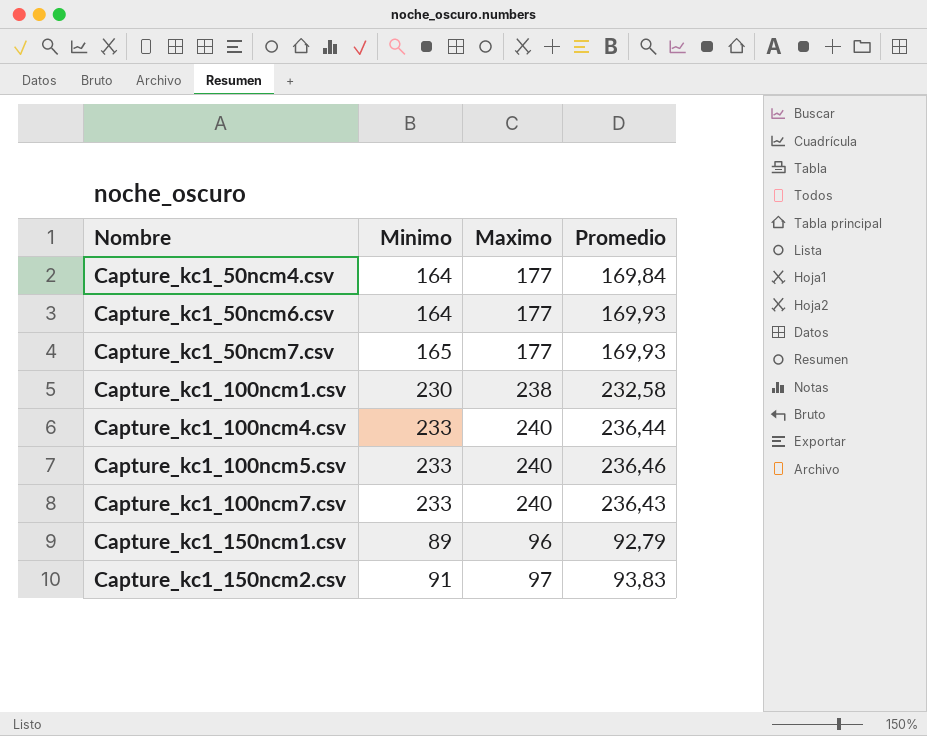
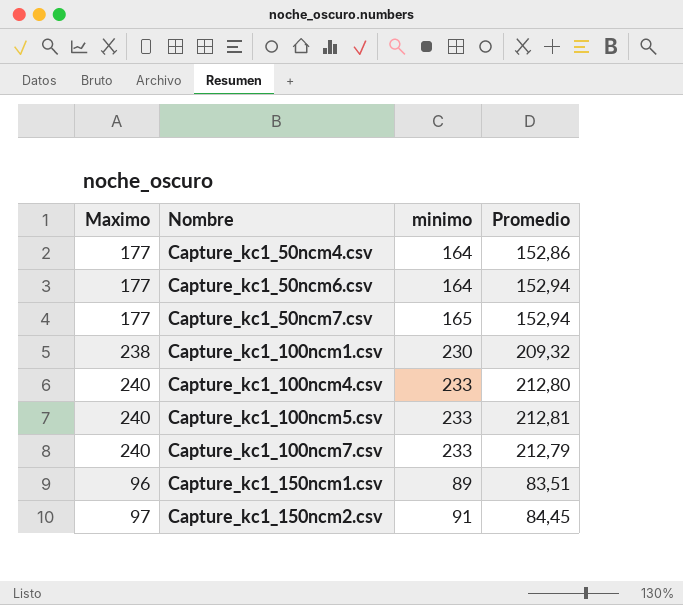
column Maximo | position: 3 -> 1
column name: Minimo -> minimo
Capture_kc1_50ncm4.csv | Promedio: 169,84 -> 152,86
Capture_kc1_50ncm6.csv | Promedio: 169,93 -> 152,94
Capture_kc1_50ncm7.csv | Promedio: 169,93 -> 152,94
Capture_kc1_100ncm1.csv | Promedio: 232,58 -> 209,32
Capture_kc1_100ncm4.csv | Promedio: 236,44 -> 212,80
Capture_kc1_100ncm5.csv | Promedio: 236,46 -> 212,81
Capture_kc1_100ncm7.csv | Promedio: 236,43 -> 212,79
Capture_kc1_150ncm1.csv | Promedio: 92,79 -> 83,51
Capture_kc1_150ncm2.csv | Promedio: 93,83 -> 84,45

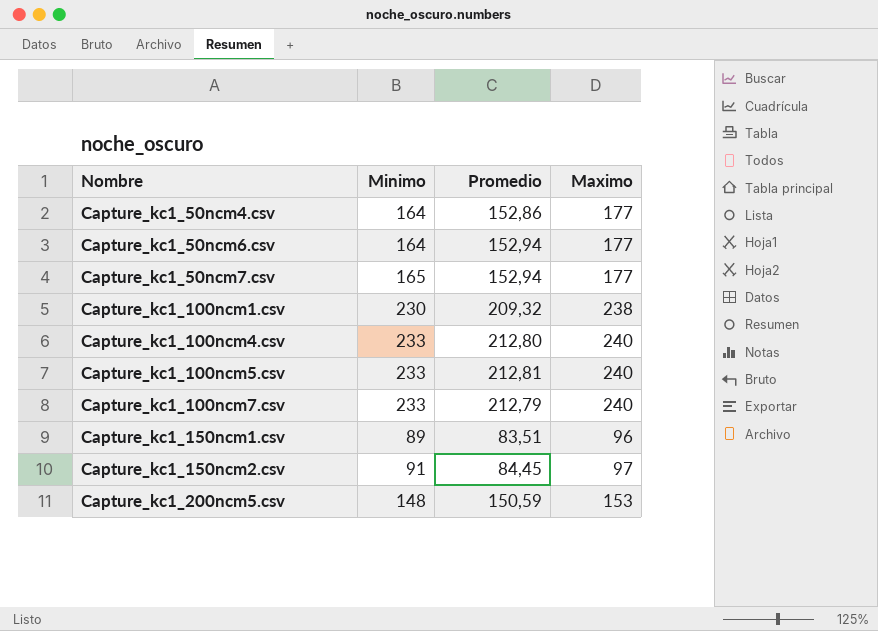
column name: minimo -> Minimo
column Maximo | position: 1 -> 4
row Capture_kc1_200ncm5.csv: none -> 148 | 150,59 | 153

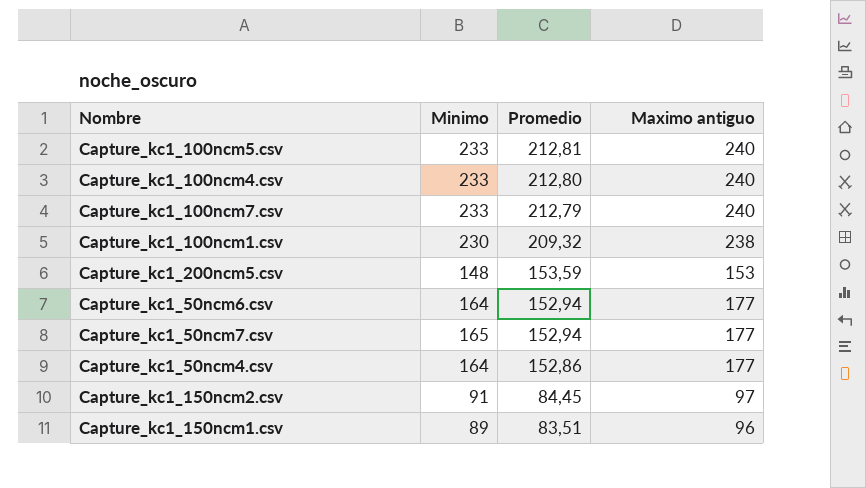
row order: Nombre ascending -> Promedio descending
column name: Maximo -> Maximo antiguo
Capture_kc1_200ncm5.csv | Promedio: 150,59 -> 153,59

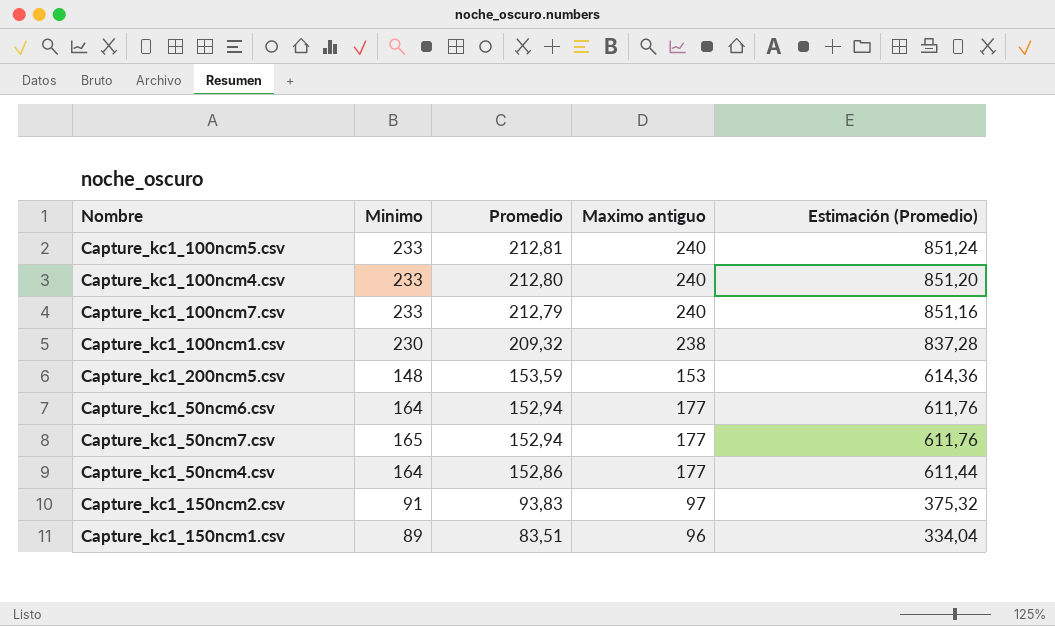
column Estimación (Promedio) | formula: none -> [Promedio] * 4
Capture_kc1_150ncm2.csv | Promedio: 84,45 -> 93,83

